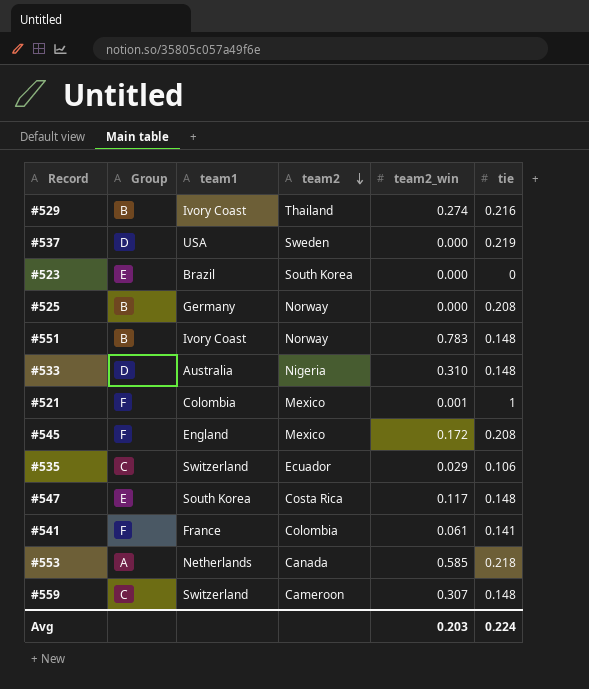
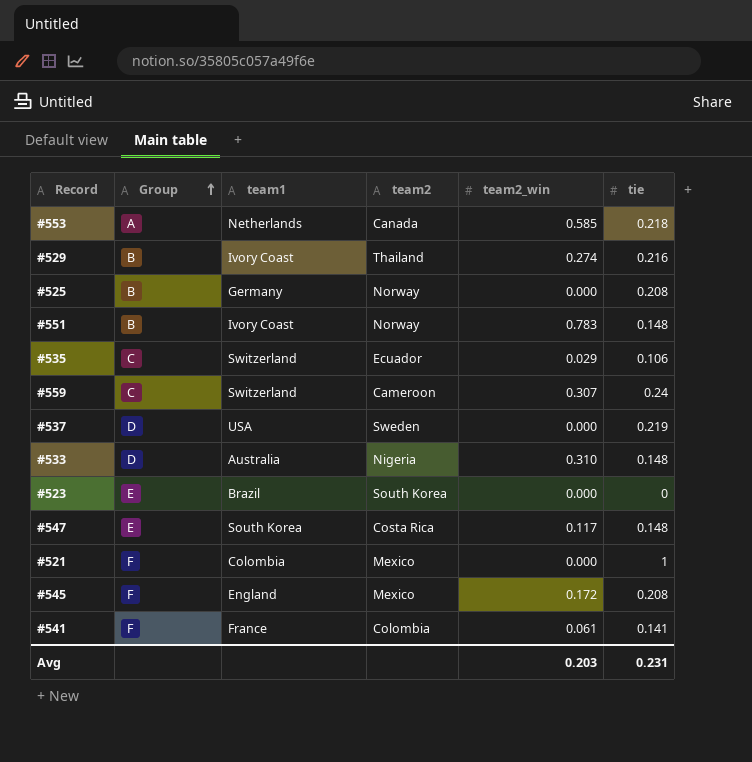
row order: team2 descending -> Group ascending
#559 | tie: 0.148 -> 0.24
#521 | team2_win: 0.001 -> 0.000
Avg | tie: 0.224 -> 0.231

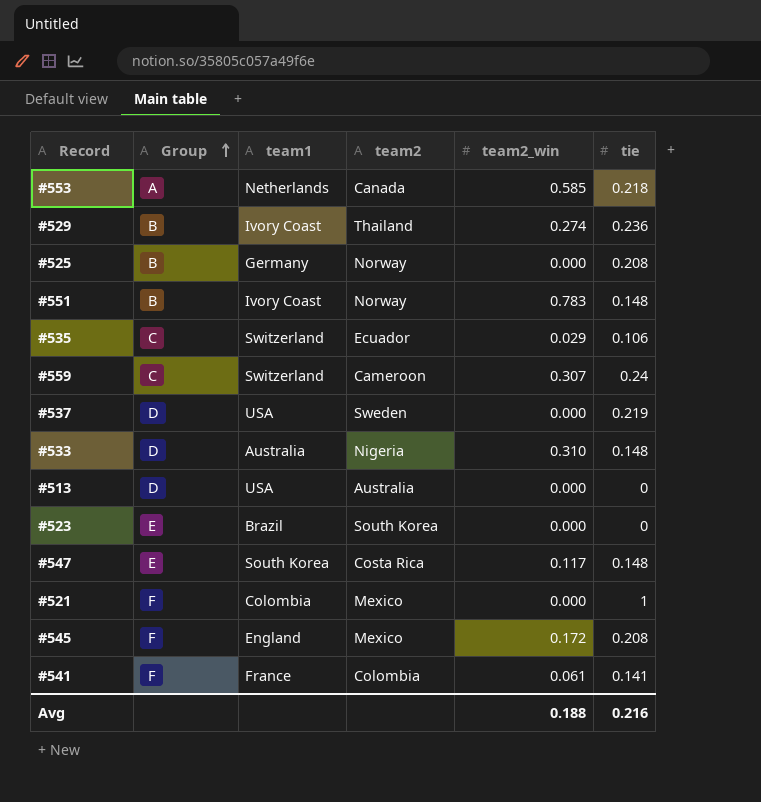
#529 | tie: 0.216 -> 0.236
row #513: none -> D | USA | Australia | 0.000 | 0
Avg | team2_win: 0.203 -> 0.188
Avg | tie: 0.231 -> 0.216

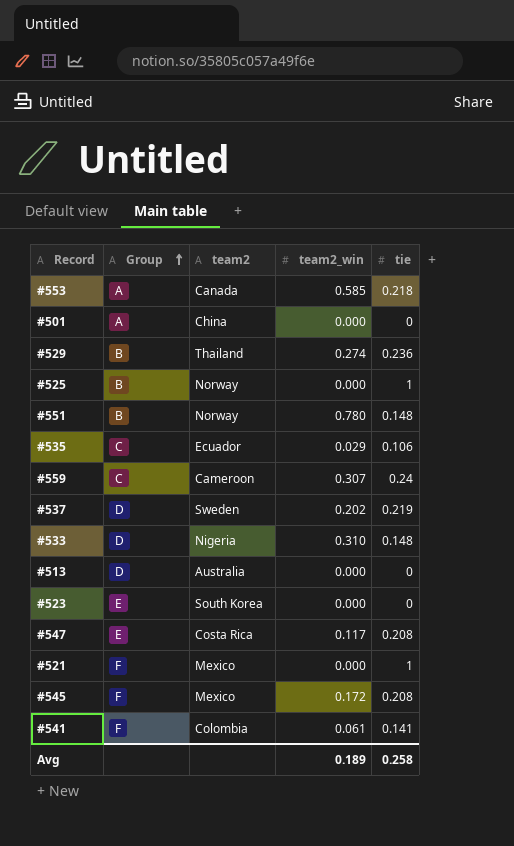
column team1 | position: 3 -> none
row #501: none -> A | China | 0.000 | 0
#525 | tie: 0.208 -> 1
#551 | team2_win: 0.783 -> 0.780
#537 | team2_win: 0.000 -> 0.202
#547 | tie: 0.148 -> 0.208
Avg | team2_win: 0.188 -> 0.189
Avg | tie: 0.216 -> 0.258

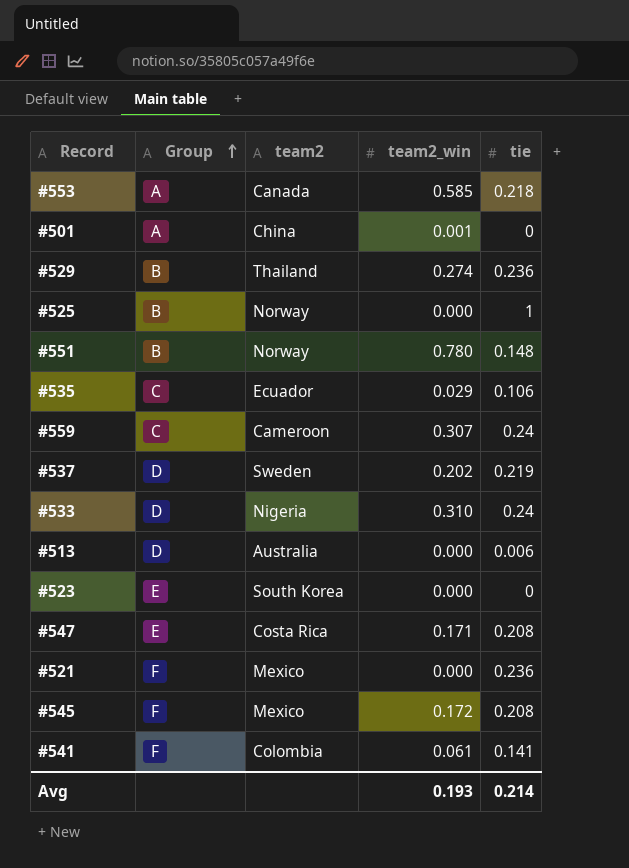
#501 | team2_win: 0.000 -> 0.001
#533 | tie: 0.148 -> 0.24
#513 | tie: 0 -> 0.006
#547 | team2_win: 0.117 -> 0.171
#521 | tie: 1 -> 0.236
Avg | team2_win: 0.189 -> 0.193
Avg | tie: 0.258 -> 0.214

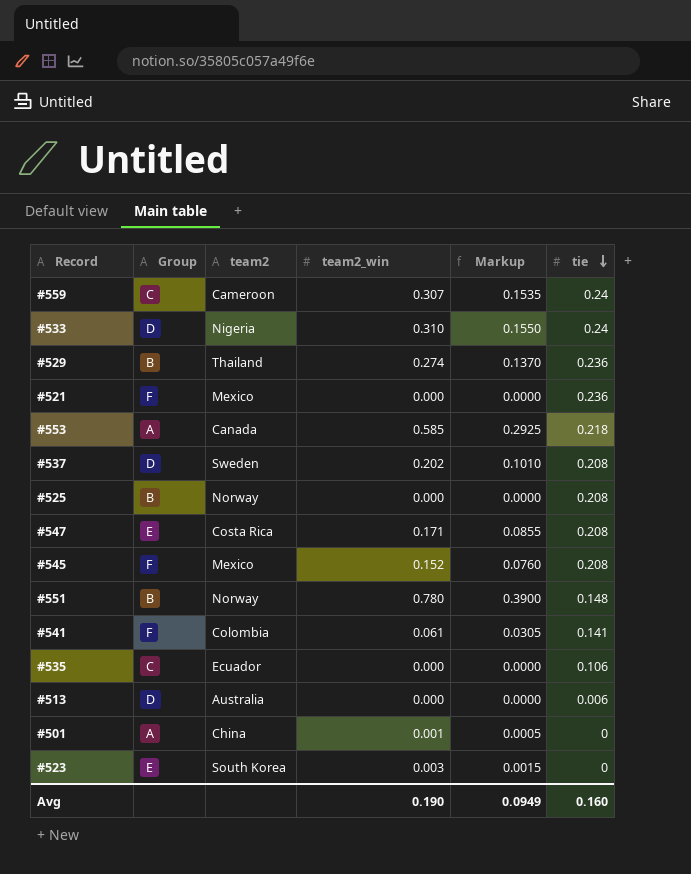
row order: Group ascending -> tie descending
column Markup | formula: none -> [team2_win] * 0.5
#537 | tie: 0.219 -> 0.208
#525 | tie: 1 -> 0.208
#545 | team2_win: 0.172 -> 0.152
#535 | team2_win: 0.029 -> 0.000
#523 | team2_win: 0.000 -> 0.003
Avg | team2_win: 0.193 -> 0.190
Avg | tie: 0.214 -> 0.160

